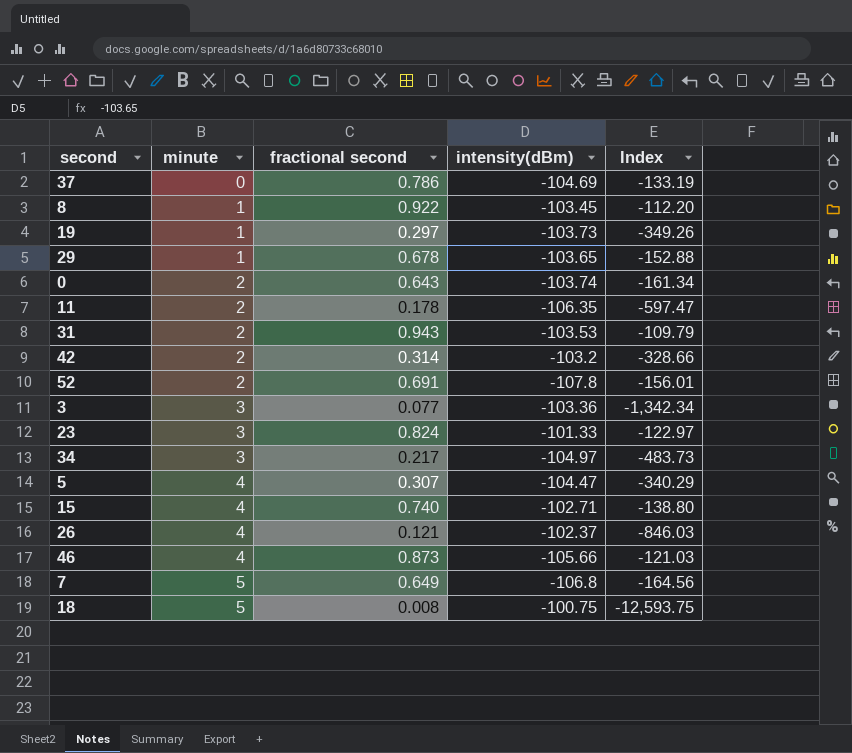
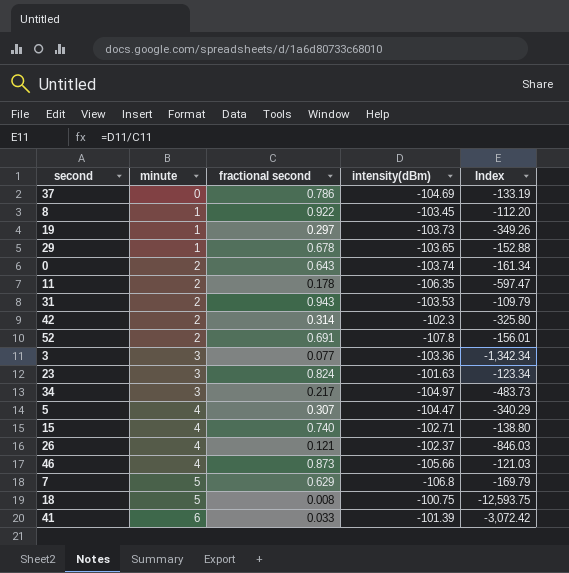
42 | intensity(dBm): -103.2 -> -102.3
42 | Index: -328.66 -> -325.80
23 | intensity(dBm): -101.33 -> -101.63
23 | Index: -122.97 -> -123.34
7 | fractional second: 0.649 -> 0.629
7 | Index: -164.56 -> -169.79
row 41: none -> 6 | 0.033 | -101.39 | -3,072.42

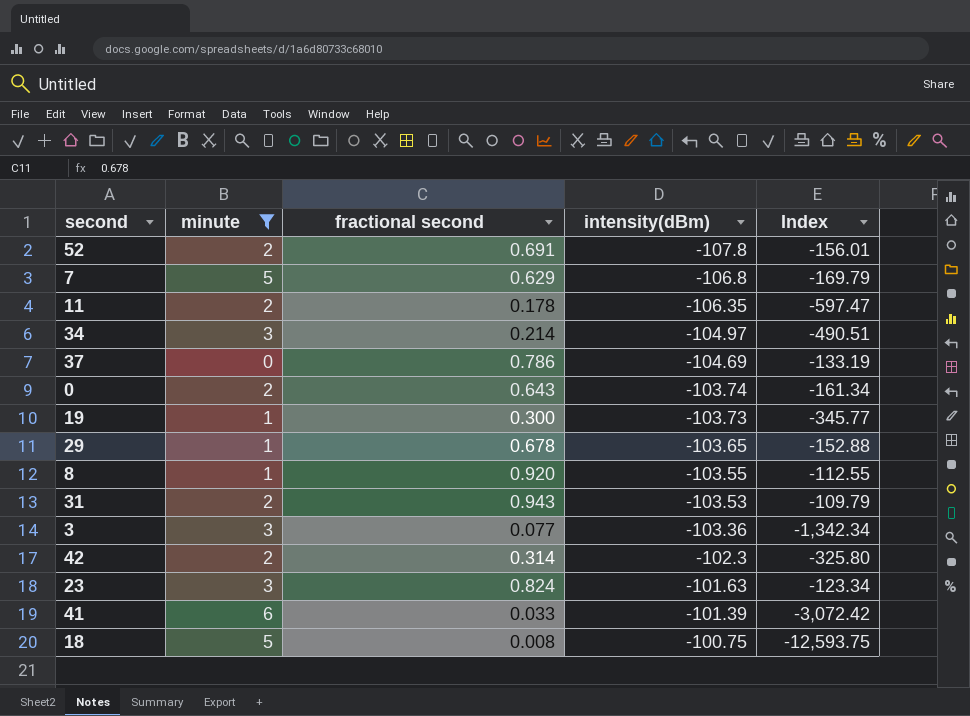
filter: none -> minute != 4
row order: minute ascending -> intensity(dBm) ascending
34 | fractional second: 0.217 -> 0.214
34 | Index: -483.73 -> -490.51
19 | fractional second: 0.297 -> 0.300
19 | Index: -349.26 -> -345.77
8 | fractional second: 0.922 -> 0.920
8 | intensity(dBm): -103.45 -> -103.55
8 | Index: -112.20 -> -112.55

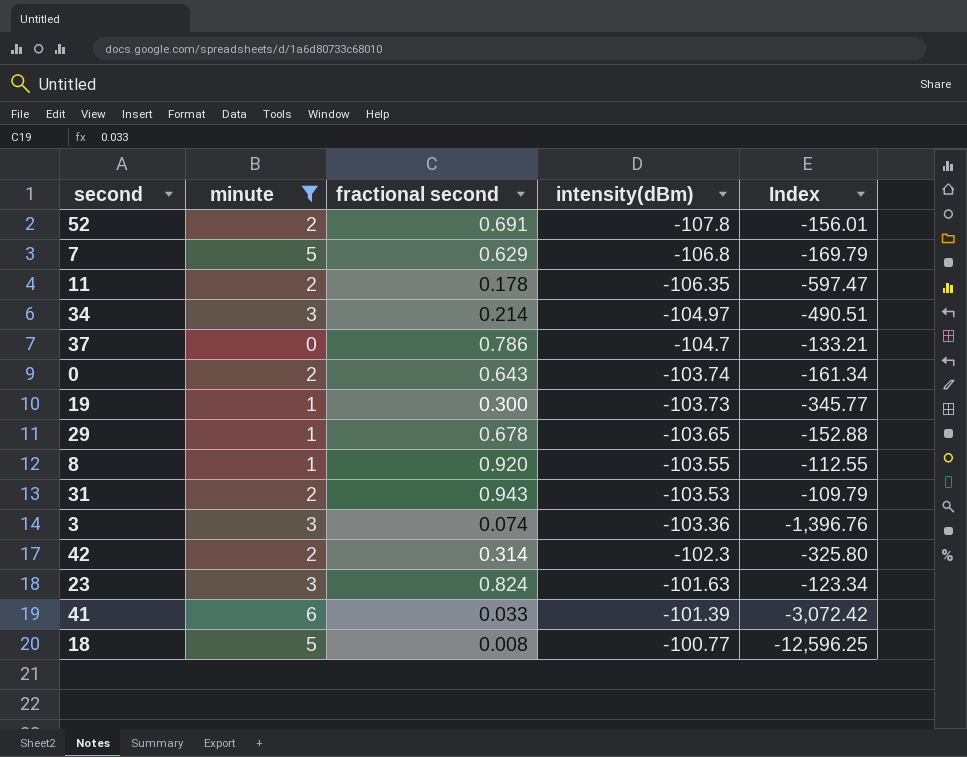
37 | intensity(dBm): -104.69 -> -104.7
37 | Index: -133.19 -> -133.21
3 | fractional second: 0.077 -> 0.074
3 | Index: -1,342.34 -> -1,396.76
18 | intensity(dBm): -100.75 -> -100.77
18 | Index: -12,593.75 -> -12,596.25

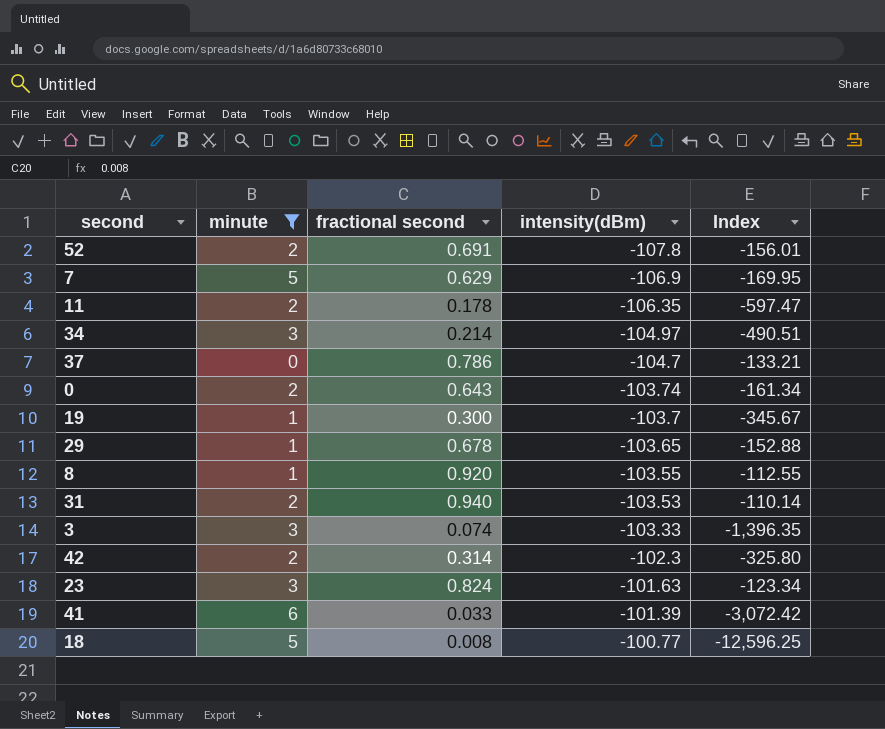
7 | intensity(dBm): -106.8 -> -106.9
7 | Index: -169.79 -> -169.95
19 | intensity(dBm): -103.73 -> -103.7
19 | Index: -345.77 -> -345.67
31 | fractional second: 0.943 -> 0.940
31 | Index: -109.79 -> -110.14
3 | intensity(dBm): -103.36 -> -103.33
3 | Index: -1,396.76 -> -1,396.35

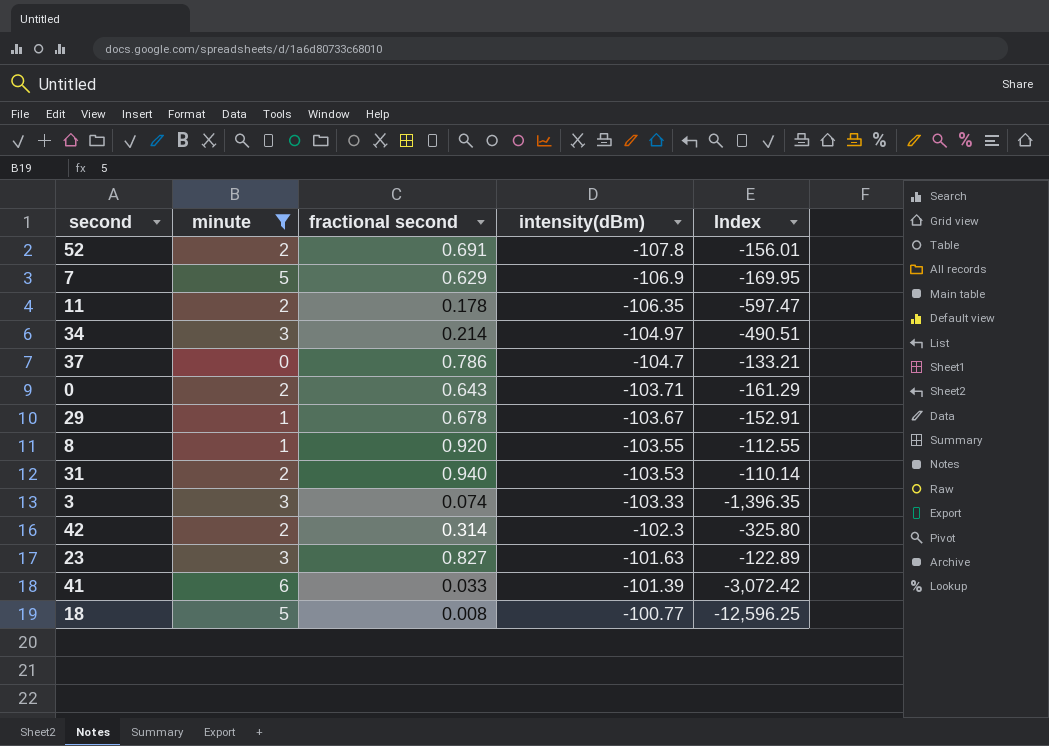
row 19: 1 | 0.300 | -103.7 | -345.67 -> none
0 | intensity(dBm): -103.74 -> -103.71
0 | Index: -161.34 -> -161.29
29 | intensity(dBm): -103.65 -> -103.67
29 | Index: -152.88 -> -152.91
23 | fractional second: 0.824 -> 0.827
23 | Index: -123.34 -> -122.89

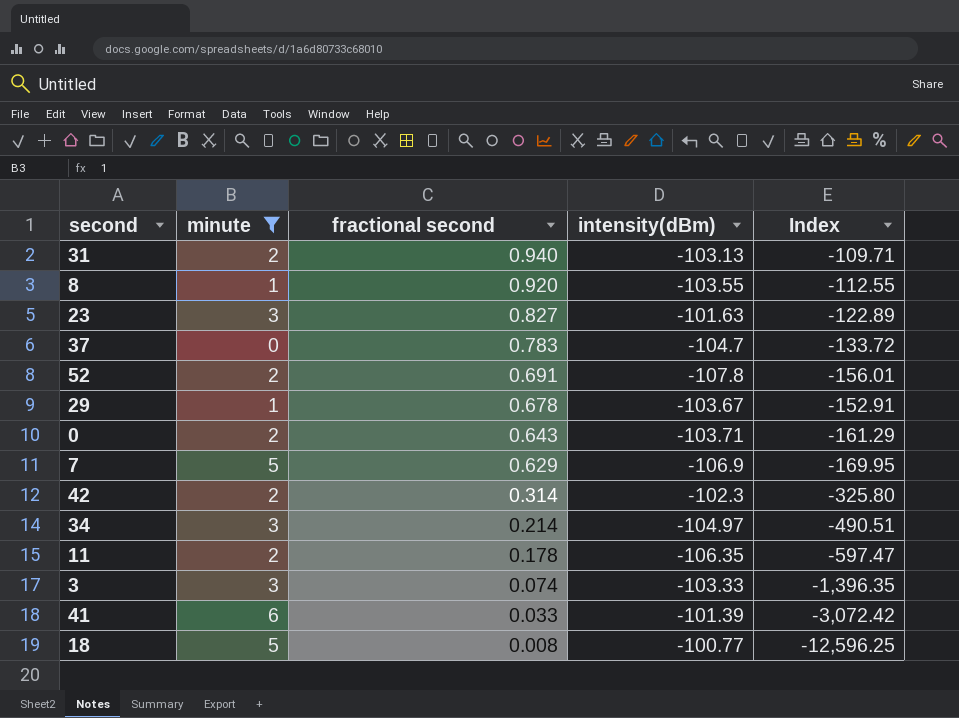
row order: intensity(dBm) ascending -> fractional second descending
31 | intensity(dBm): -103.53 -> -103.13
31 | Index: -110.14 -> -109.71
37 | fractional second: 0.786 -> 0.783
37 | Index: -133.21 -> -133.72

